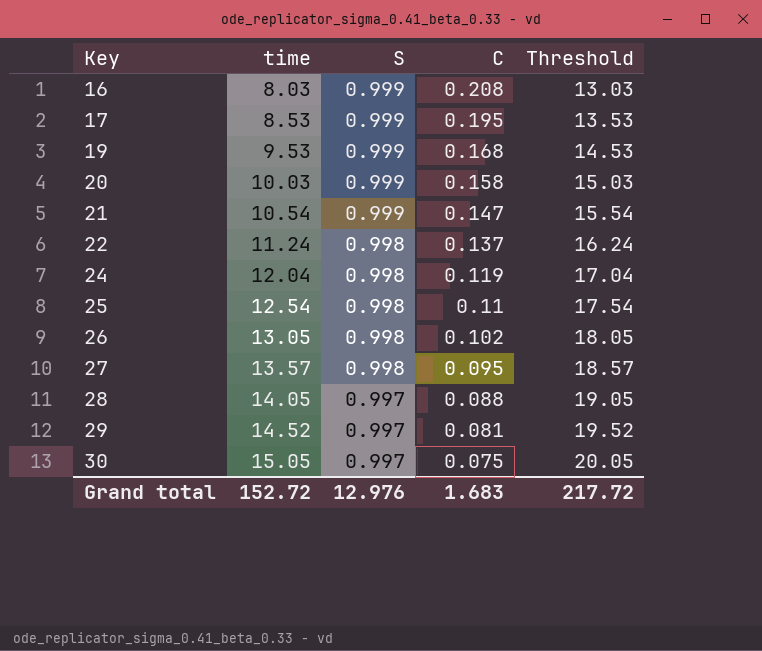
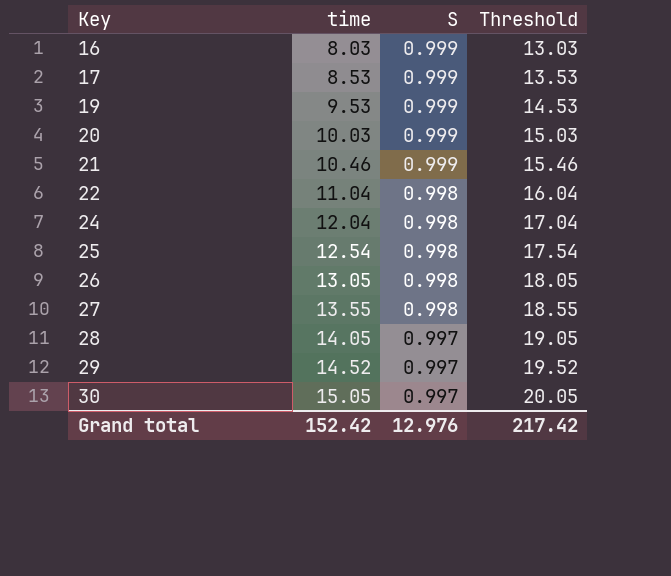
column C | position: 4 -> none
21 | time: 10.54 -> 10.46
21 | Threshold: 15.54 -> 15.46
22 | time: 11.24 -> 11.04
22 | Threshold: 16.24 -> 16.04
27 | time: 13.57 -> 13.55
27 | Threshold: 18.57 -> 18.55
Grand total | time: 152.72 -> 152.42
Grand total | Threshold: 217.72 -> 217.42

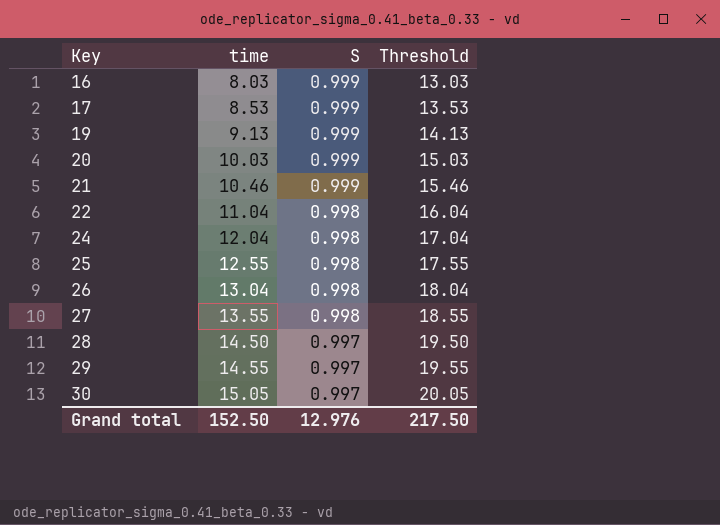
19 | time: 9.53 -> 9.13
19 | Threshold: 14.53 -> 14.13
25 | time: 12.54 -> 12.55
25 | Threshold: 17.54 -> 17.55
26 | time: 13.05 -> 13.04
26 | Threshold: 18.05 -> 18.04
28 | time: 14.05 -> 14.50
28 | Threshold: 19.05 -> 19.50
29 | time: 14.52 -> 14.55
29 | Threshold: 19.52 -> 19.55
Grand total | time: 152.42 -> 152.50
Grand total | Threshold: 217.42 -> 217.50

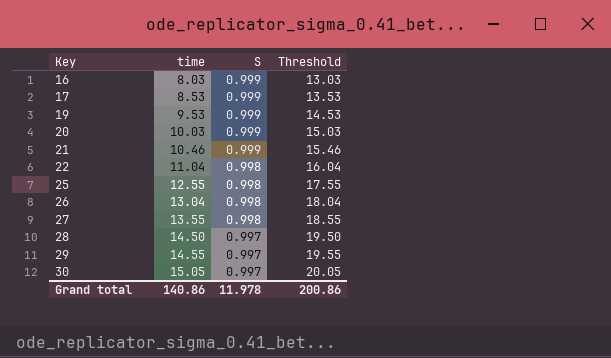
row 24: 12.04 | 0.998 | 17.04 -> none
19 | time: 9.13 -> 9.53
19 | Threshold: 14.13 -> 14.53
Grand total | time: 152.50 -> 140.86
Grand total | S: 12.976 -> 11.978
Grand total | Threshold: 217.50 -> 200.86

